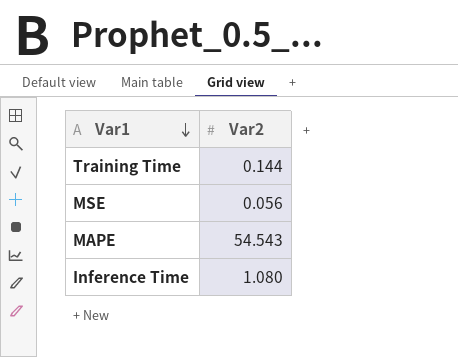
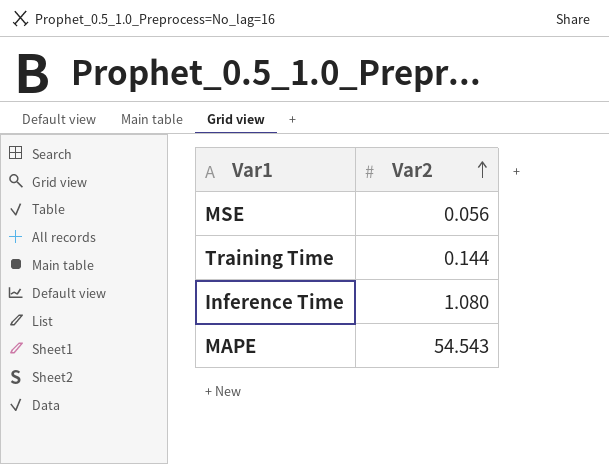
row order: Var1 descending -> Var2 ascending

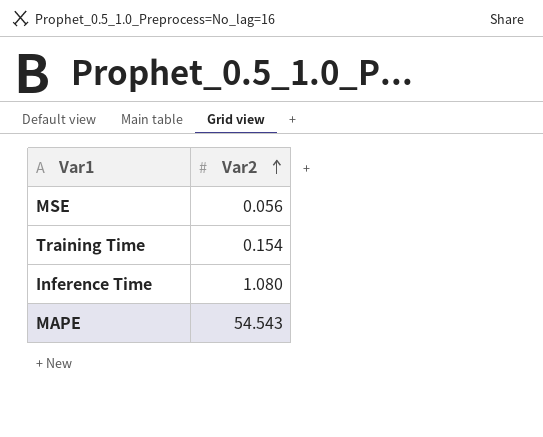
Training Time | Var2: 0.144 -> 0.154

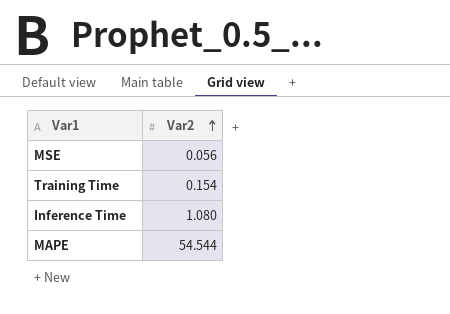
MAPE | Var2: 54.543 -> 54.544

